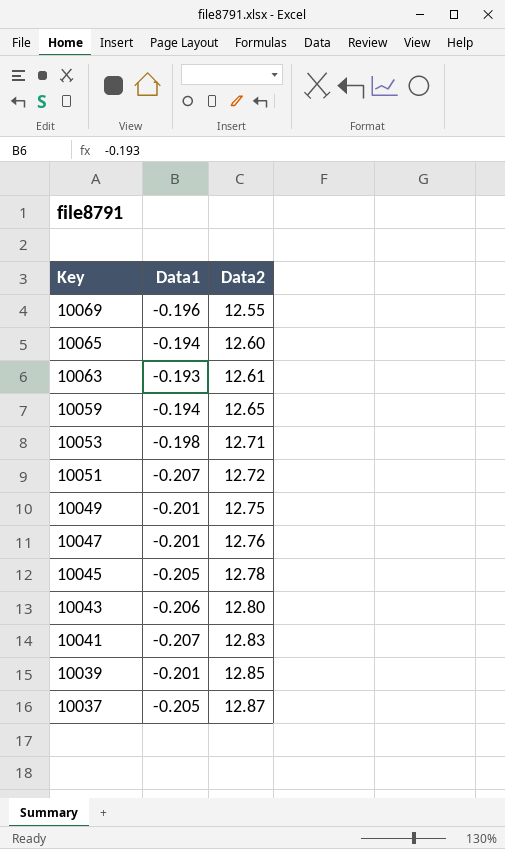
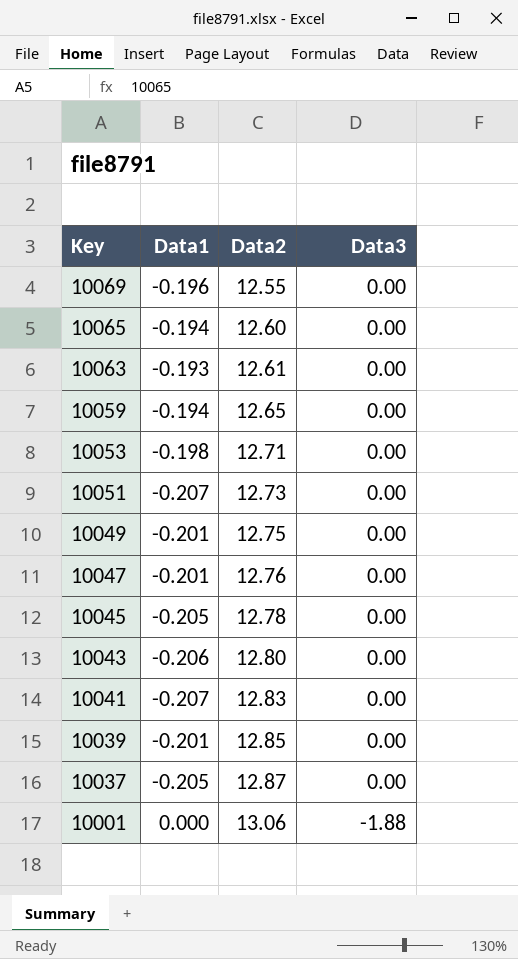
column Data3 | position: none -> 4
10051 | Data2: 12.72 -> 12.73
row 10001: none -> 0.000 | 13.06 | -1.88

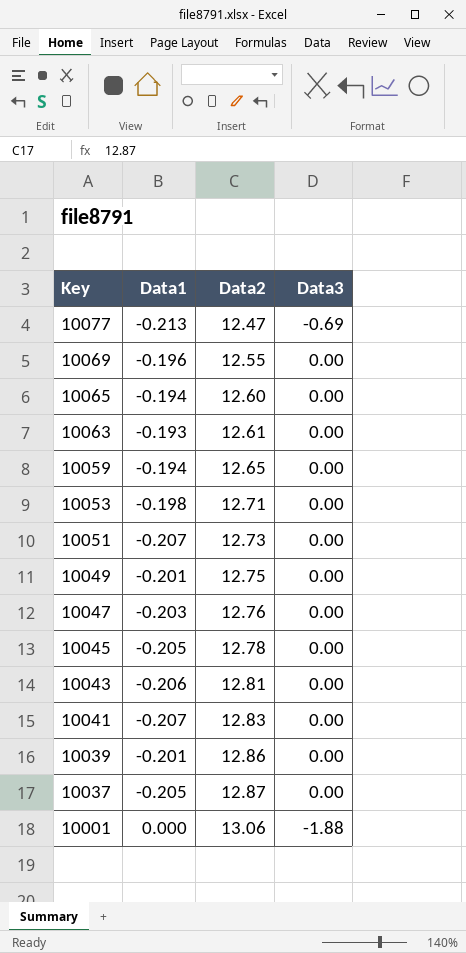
row 10077: none -> -0.213 | 12.47 | -0.69
10047 | Data1: -0.201 -> -0.203
10043 | Data2: 12.80 -> 12.81
10039 | Data2: 12.85 -> 12.86

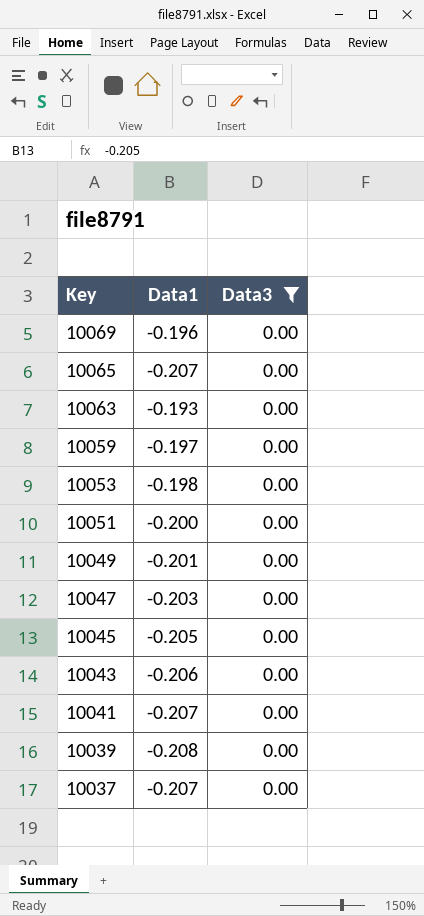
filter: none -> Data3 = 0.00
column Data2 | position: 3 -> none
10065 | Data1: -0.194 -> -0.207
10059 | Data1: -0.194 -> -0.197
10051 | Data1: -0.207 -> -0.200
10039 | Data1: -0.201 -> -0.208
10037 | Data1: -0.205 -> -0.207

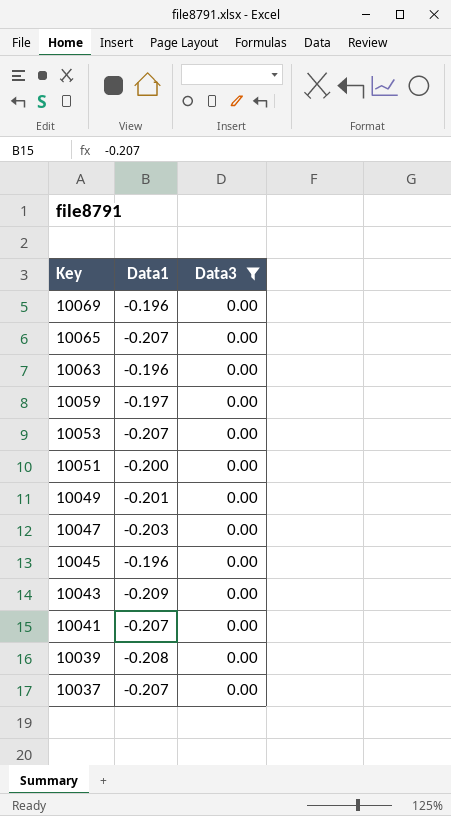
10063 | Data1: -0.193 -> -0.196
10053 | Data1: -0.198 -> -0.207
10045 | Data1: -0.205 -> -0.196
10043 | Data1: -0.206 -> -0.209

